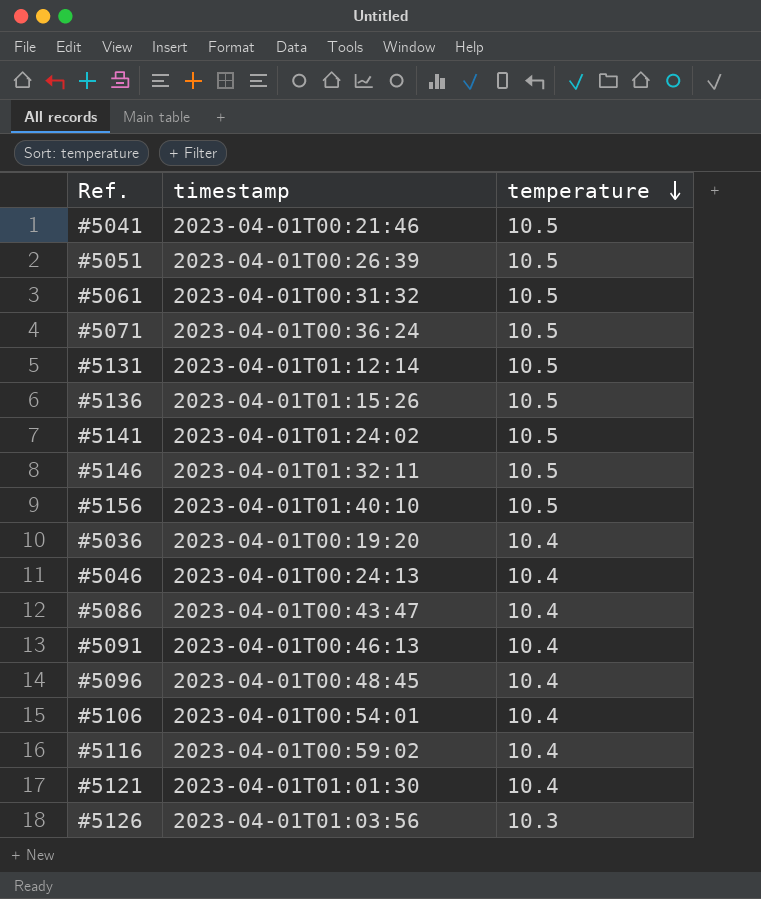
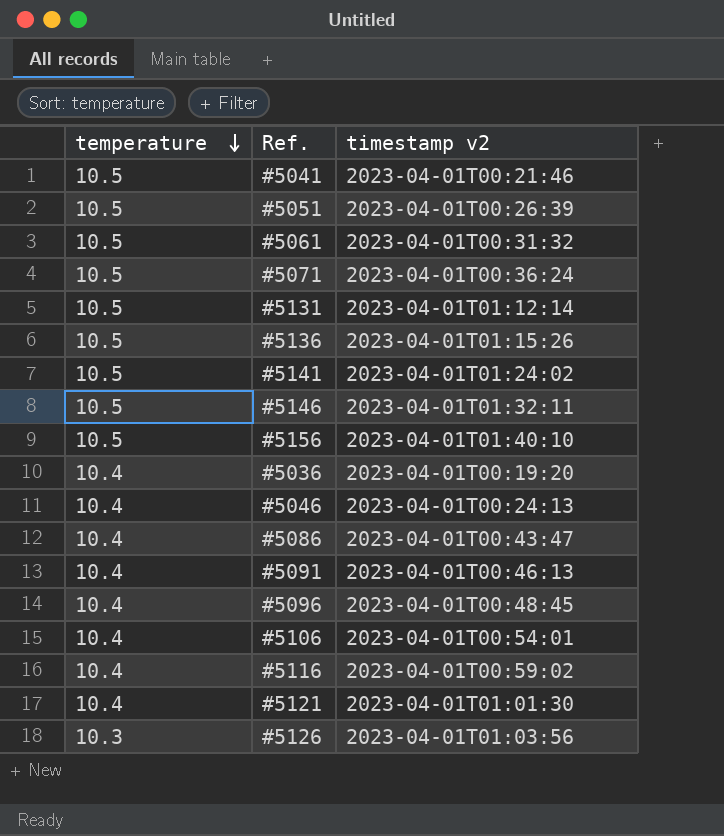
column temperature | position: 3 -> 1
column name: timestamp -> timestamp v2

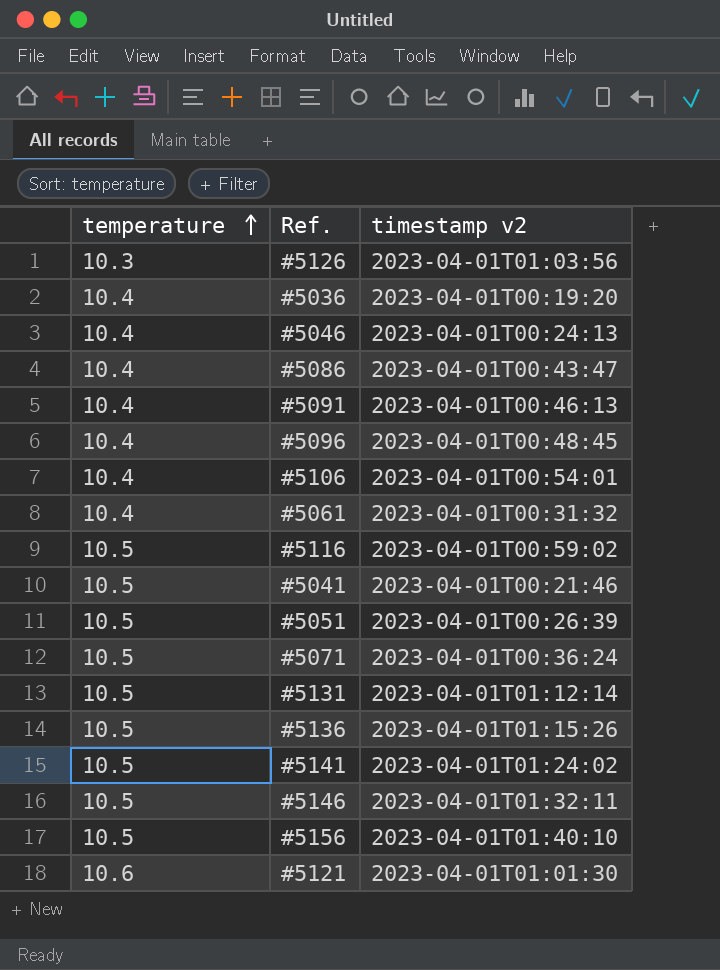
row order: temperature descending -> temperature ascending
#5061 | temperature: 10.5 -> 10.4
#5116 | temperature: 10.4 -> 10.5
#5121 | temperature: 10.4 -> 10.6

